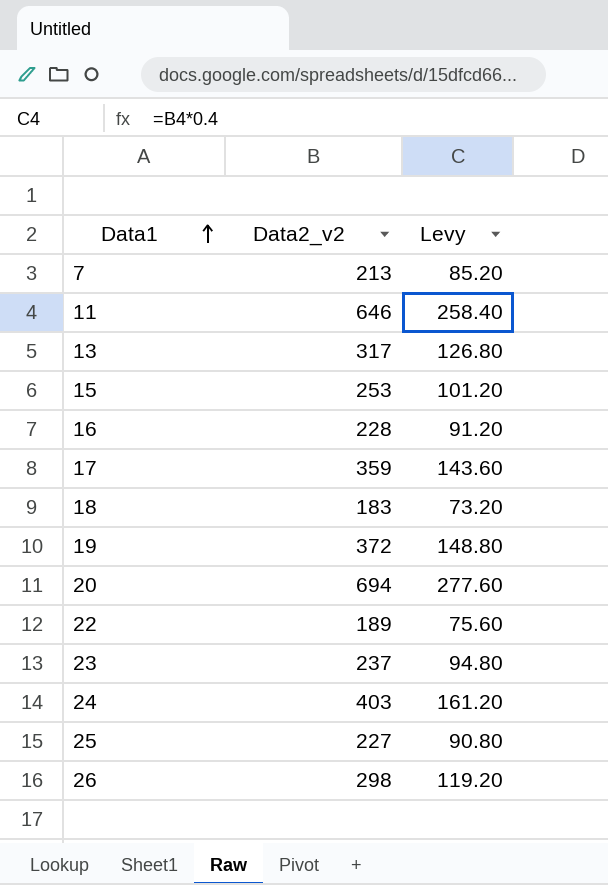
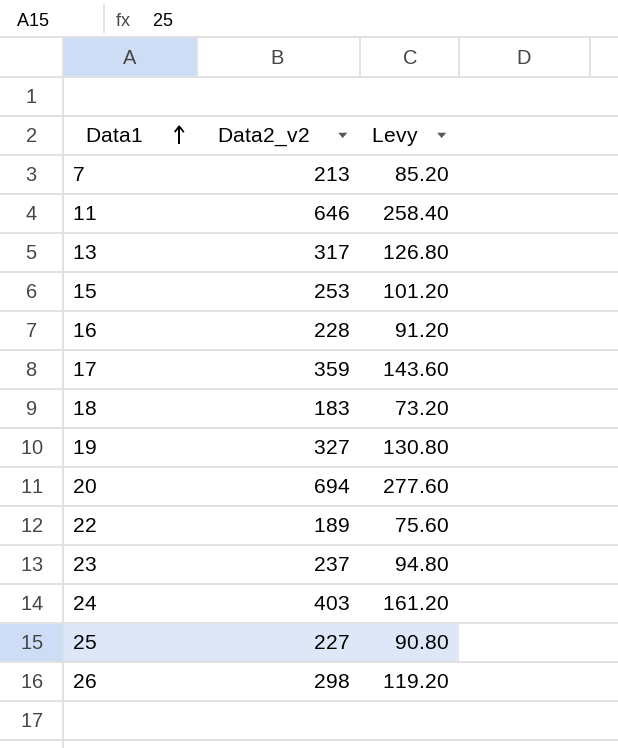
19 | Data2_v2: 372 -> 327
19 | Levy: 148.80 -> 130.80

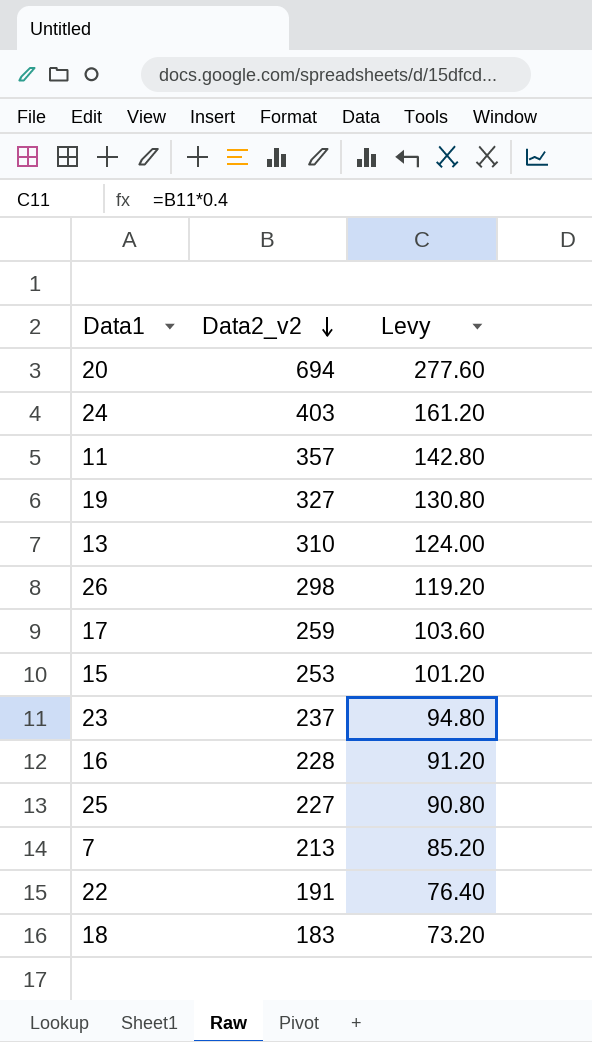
row order: Data1 ascending -> Data2_v2 descending
11 | Data2_v2: 646 -> 357
11 | Levy: 258.40 -> 142.80
13 | Data2_v2: 317 -> 310
13 | Levy: 126.80 -> 124.00
17 | Data2_v2: 359 -> 259
17 | Levy: 143.60 -> 103.60
22 | Data2_v2: 189 -> 191
22 | Levy: 75.60 -> 76.40

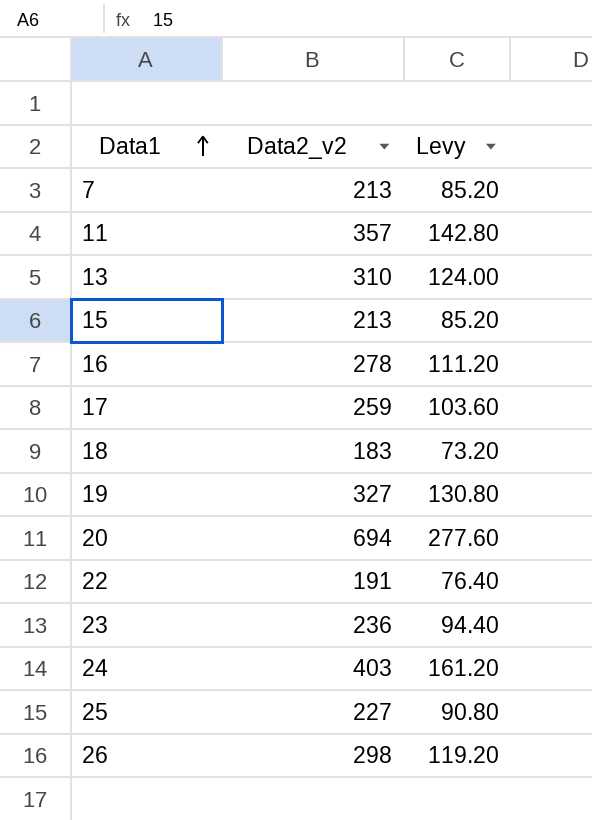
row order: Data2_v2 descending -> Data1 ascending
15 | Data2_v2: 253 -> 213
15 | Levy: 101.20 -> 85.20
16 | Data2_v2: 228 -> 278
16 | Levy: 91.20 -> 111.20
23 | Data2_v2: 237 -> 236
23 | Levy: 94.80 -> 94.40

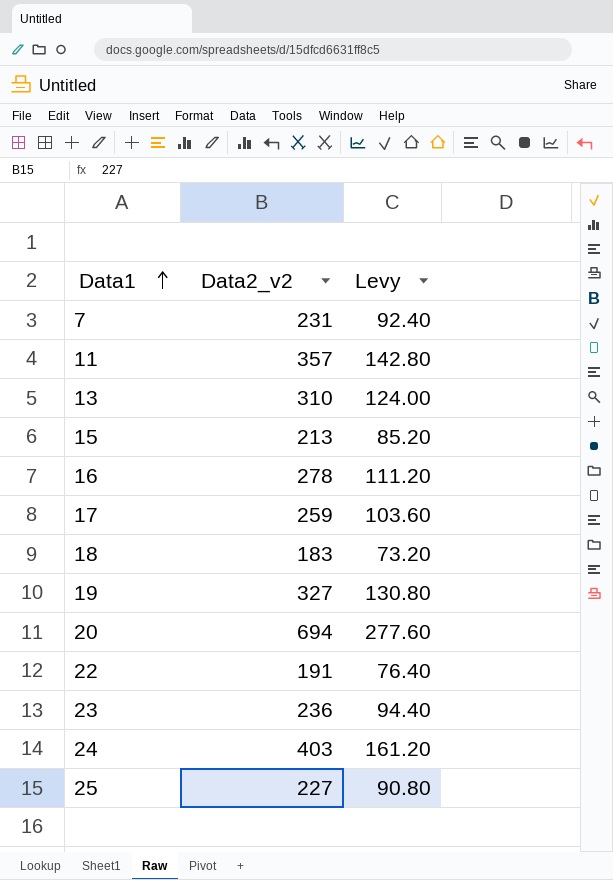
row 26: 298 | 119.20 -> none
7 | Data2_v2: 213 -> 231
7 | Levy: 85.20 -> 92.40

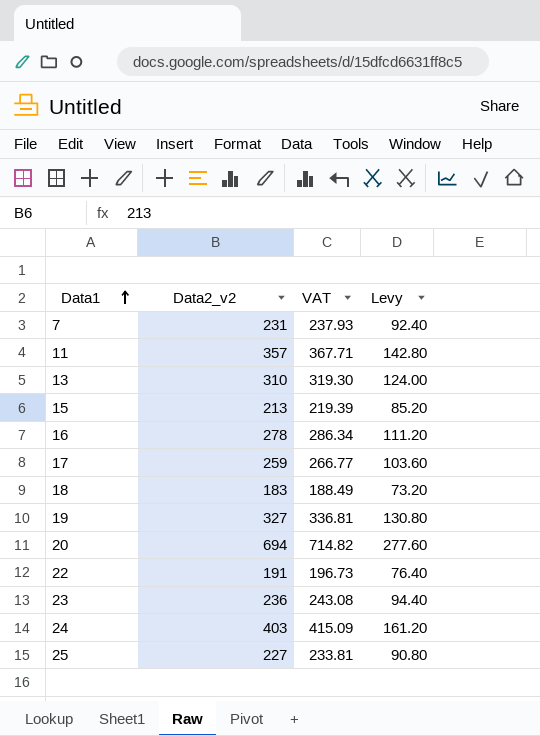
column VAT | formula: none -> [Data2_v2] * 1.03

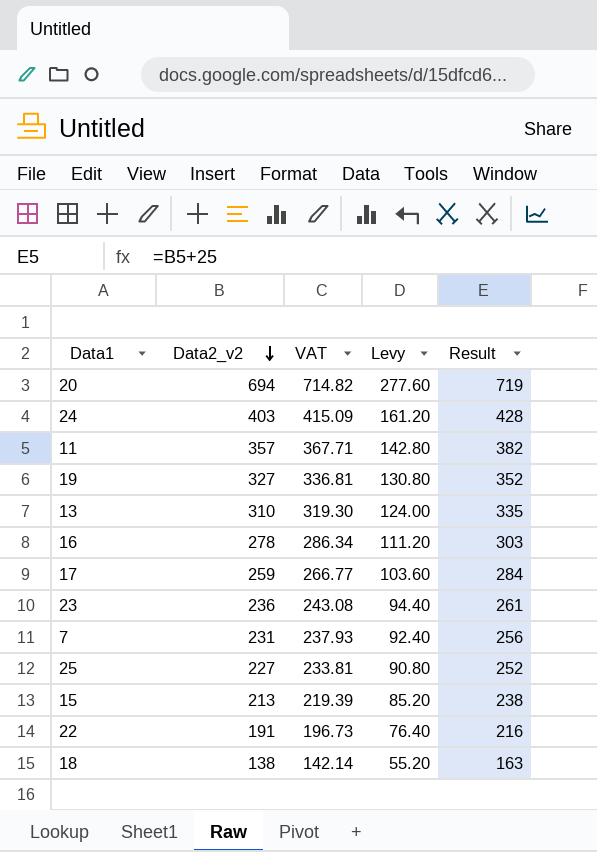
row order: Data1 ascending -> Data2_v2 descending
column Result | formula: none -> [Data2_v2] + 25
18 | Data2_v2: 183 -> 138
18 | VAT: 188.49 -> 142.14
18 | Levy: 73.20 -> 55.20

